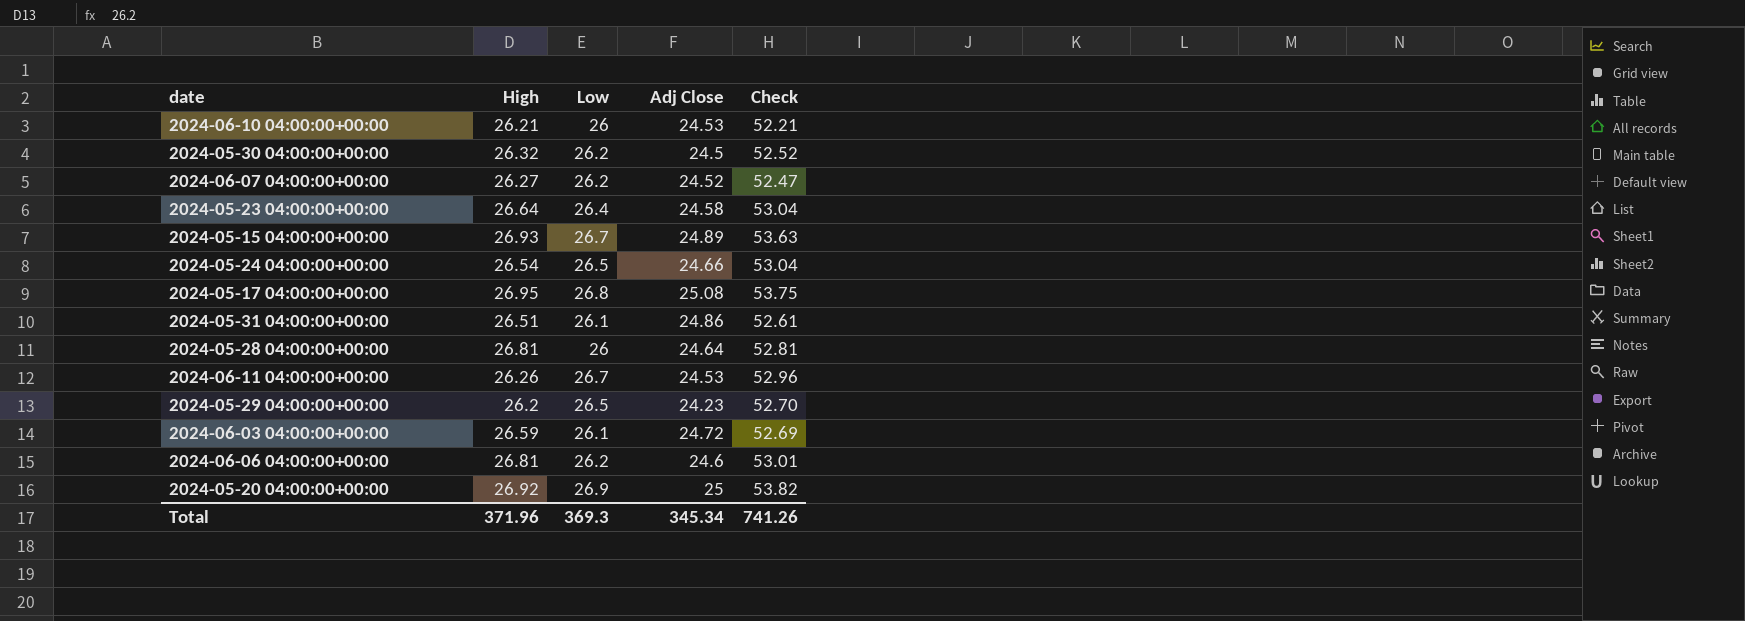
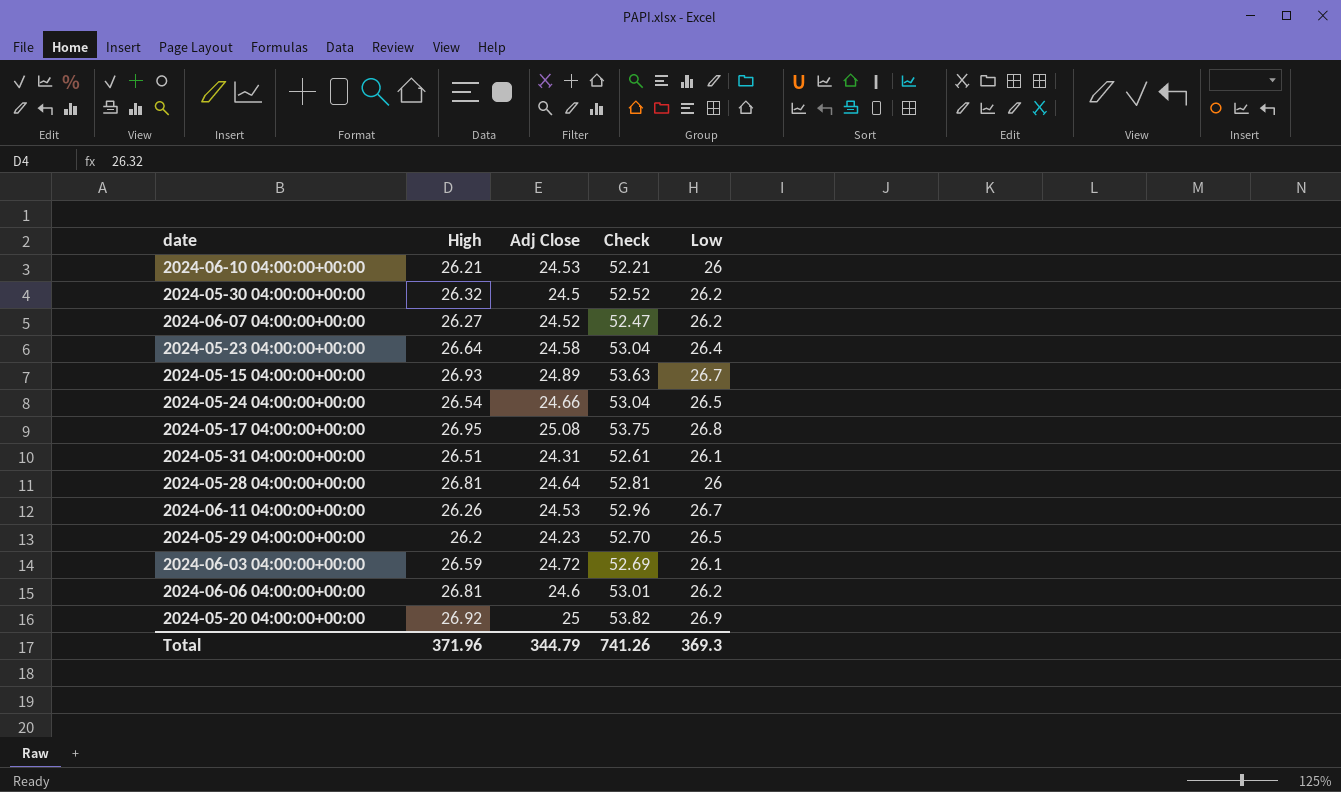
column Low | position: 3 -> 5
2024-05-31 04:00:00+00:00 | Adj Close: 24.86 -> 24.31
Total | Adj Close: 345.34 -> 344.79

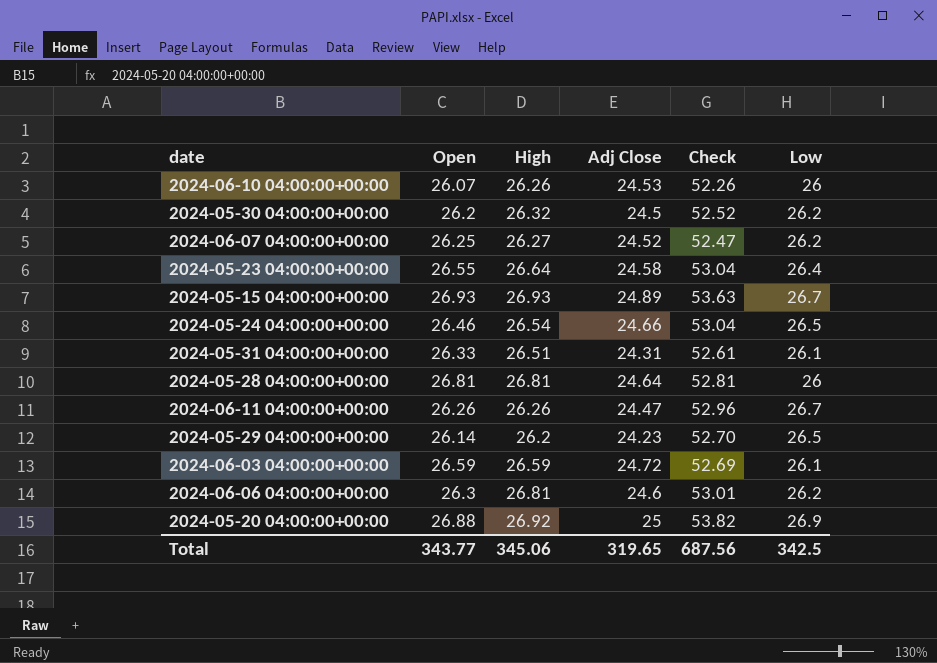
column Open | position: none -> 2
row 2024-05-17 04:00:00+00:00: 26.95 | 25.08 | 53.75 | 26.8 -> none
2024-06-10 04:00:00+00:00 | High: 26.21 -> 26.26
2024-06-10 04:00:00+00:00 | Check: 52.21 -> 52.26
2024-06-11 04:00:00+00:00 | Adj Close: 24.53 -> 24.47
Total | High: 371.96 -> 345.06
Total | Adj Close: 344.79 -> 319.65
Total | Check: 741.26 -> 687.56
Total | Low: 369.3 -> 342.5

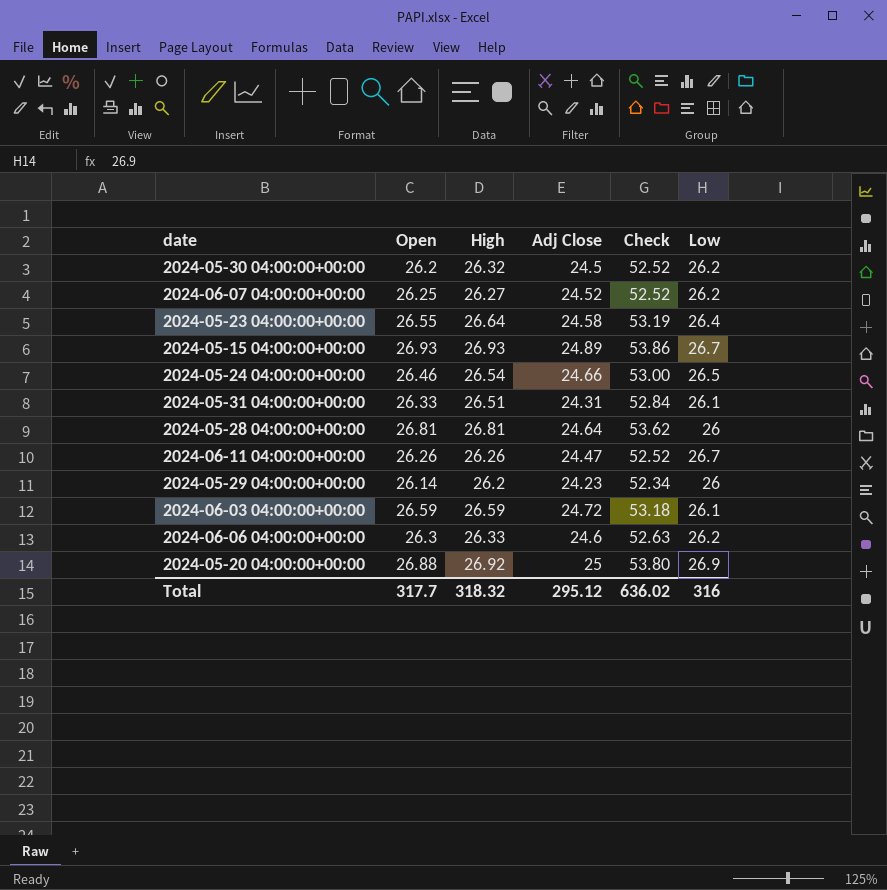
column Check | formula: [High] + [Low] -> [Open] + [High]
row 2024-06-10 04:00:00+00:00: 26.07 | 26.26 | 24.53 | 52.26 | 26 -> none
2024-05-29 04:00:00+00:00 | Low: 26.5 -> 26
2024-06-06 04:00:00+00:00 | High: 26.81 -> 26.33
Total | Open: 343.77 -> 317.7
Total | High: 345.06 -> 318.32
Total | Adj Close: 319.65 -> 295.12
Total | Check: 687.56 -> 636.02
Total | Low: 342.5 -> 316

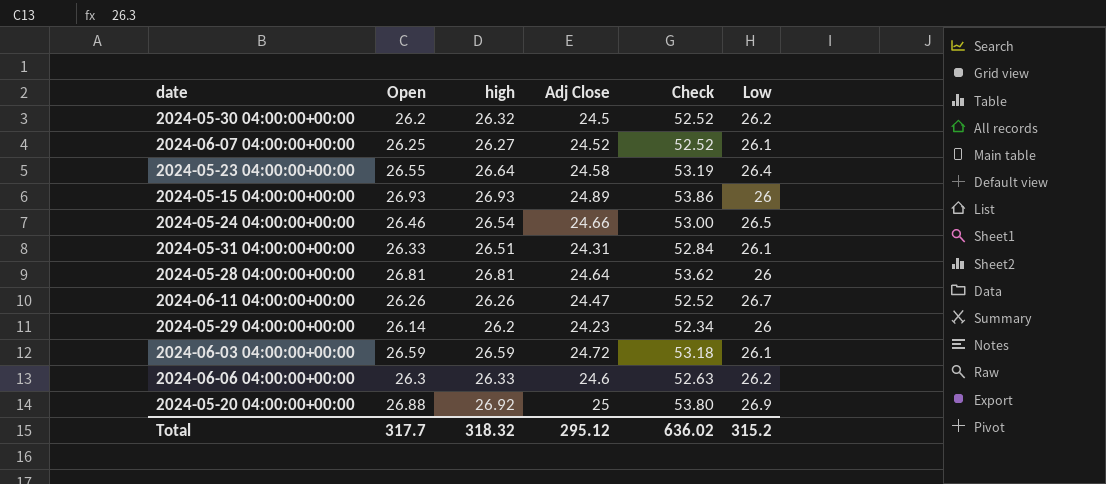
column name: High -> high
2024-06-07 04:00:00+00:00 | Low: 26.2 -> 26.1
2024-05-15 04:00:00+00:00 | Low: 26.7 -> 26
Total | Low: 316 -> 315.2

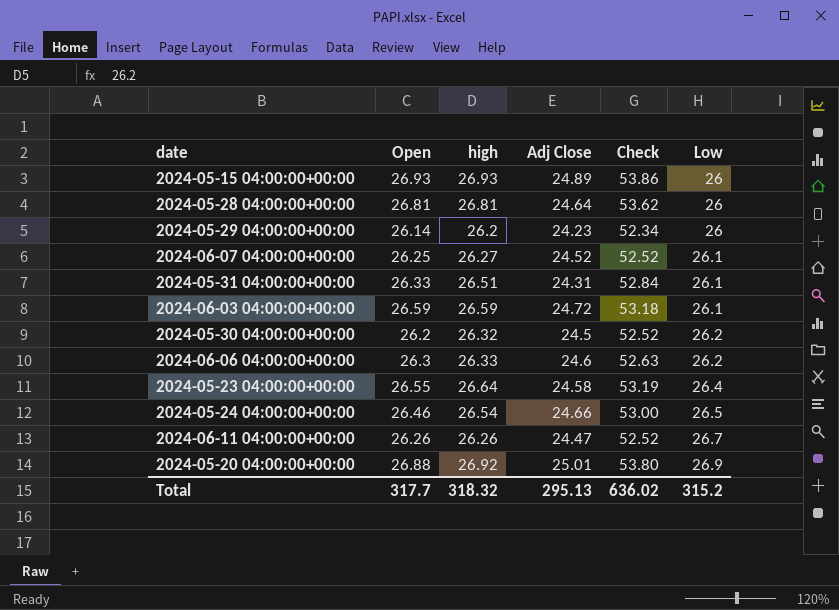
row order: none -> Low ascending
2024-05-20 04:00:00+00:00 | Adj Close: 25 -> 25.01
Total | Adj Close: 295.12 -> 295.13

